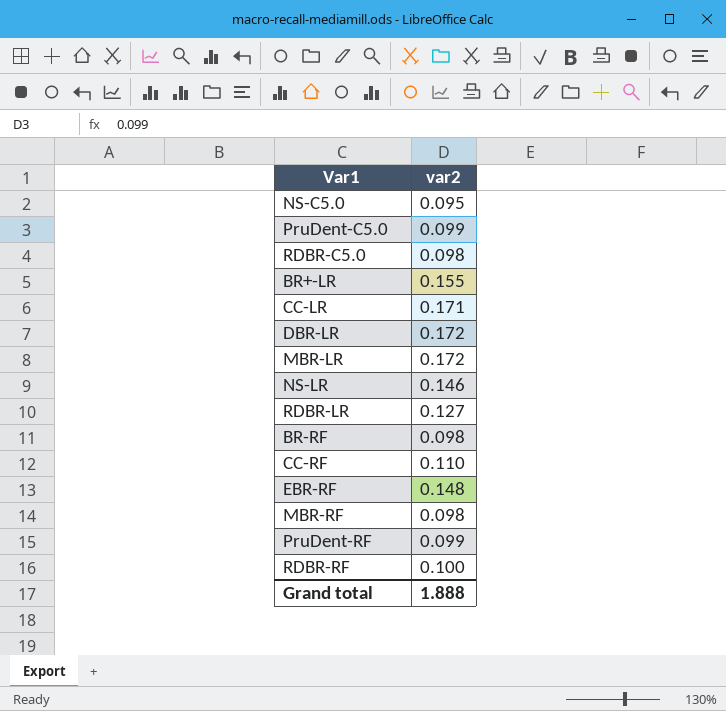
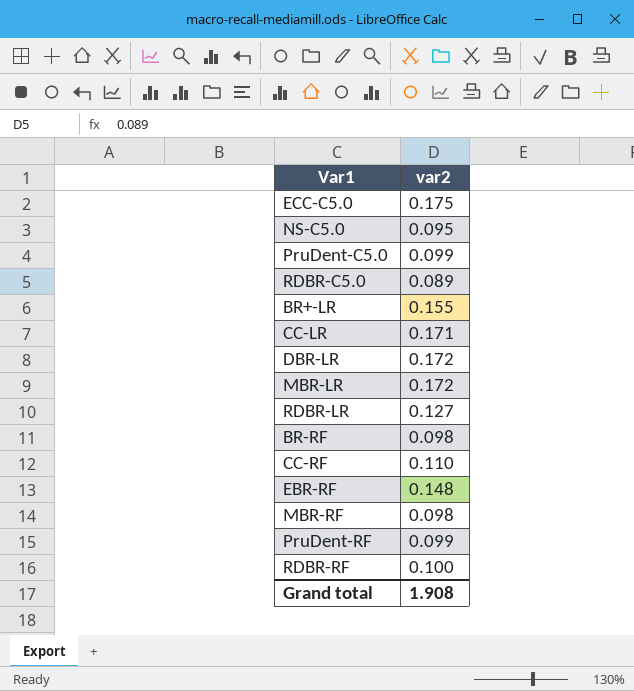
row NS-LR: 0.146 -> none
row ECC-C5.0: none -> 0.175
RDBR-C5.0 | var2: 0.098 -> 0.089
Grand total | var2: 1.888 -> 1.908

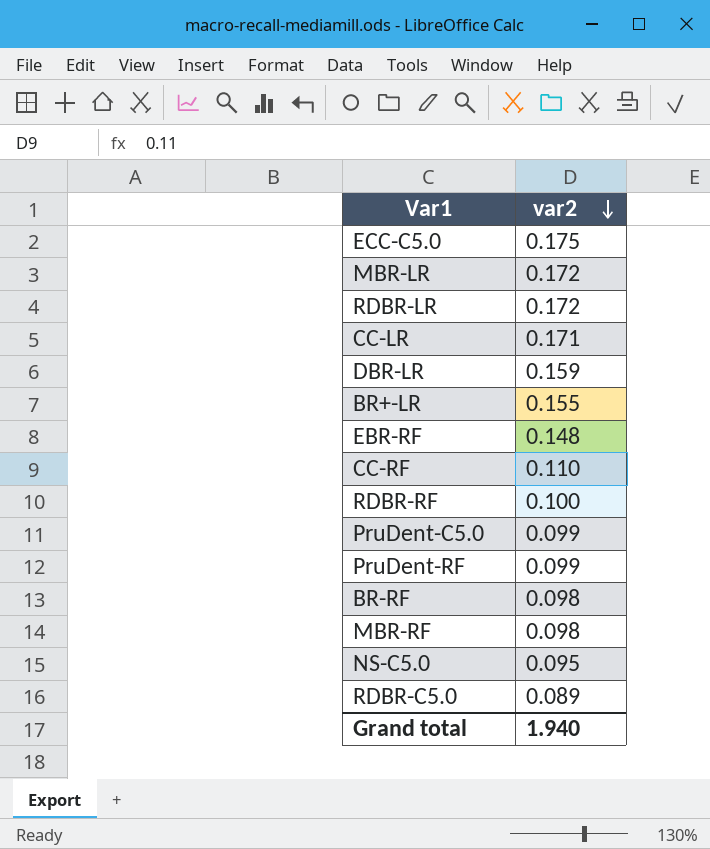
row order: none -> var2 descending
RDBR-LR | var2: 0.127 -> 0.172
DBR-LR | var2: 0.172 -> 0.159
Grand total | var2: 1.908 -> 1.940

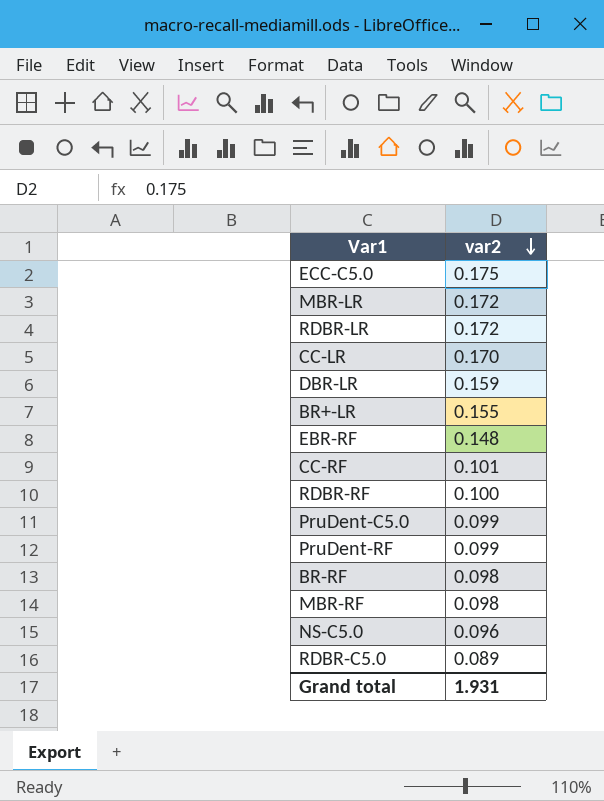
CC-LR | var2: 0.171 -> 0.170
CC-RF | var2: 0.110 -> 0.101
NS-C5.0 | var2: 0.095 -> 0.096
Grand total | var2: 1.940 -> 1.931

